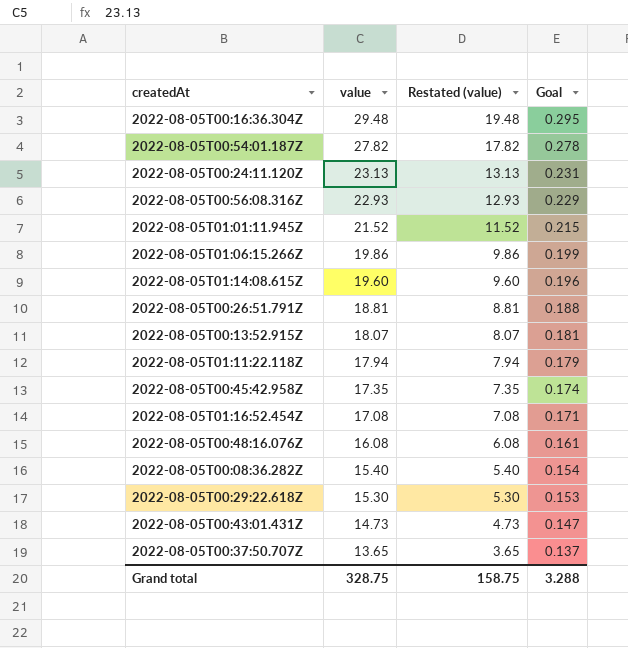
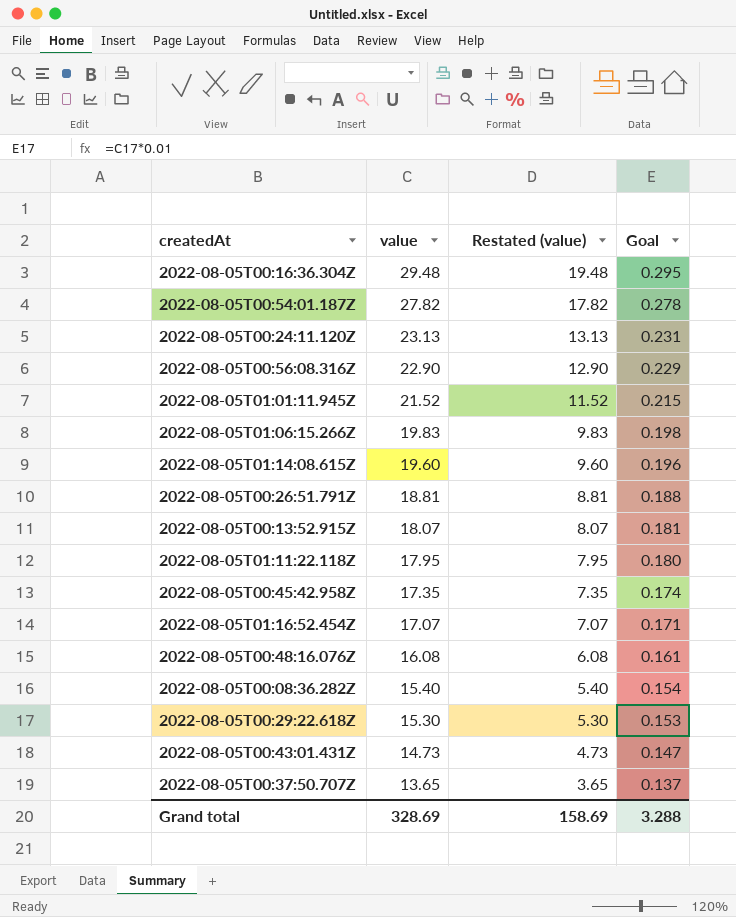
2022-08-05T00:56:08.316Z | value: 22.93 -> 22.90
2022-08-05T00:56:08.316Z | Restated (value): 12.93 -> 12.90
2022-08-05T01:06:15.266Z | value: 19.86 -> 19.83
2022-08-05T01:06:15.266Z | Restated (value): 9.86 -> 9.83
2022-08-05T01:06:15.266Z | Goal: 0.199 -> 0.198
2022-08-05T01:11:22.118Z | value: 17.94 -> 17.95
2022-08-05T01:11:22.118Z | Restated (value): 7.94 -> 7.95
2022-08-05T01:11:22.118Z | Goal: 0.179 -> 0.180
2022-08-05T01:16:52.454Z | value: 17.08 -> 17.07
2022-08-05T01:16:52.454Z | Restated (value): 7.08 -> 7.07
Grand total | value: 328.75 -> 328.69
Grand total | Restated (value): 158.75 -> 158.69

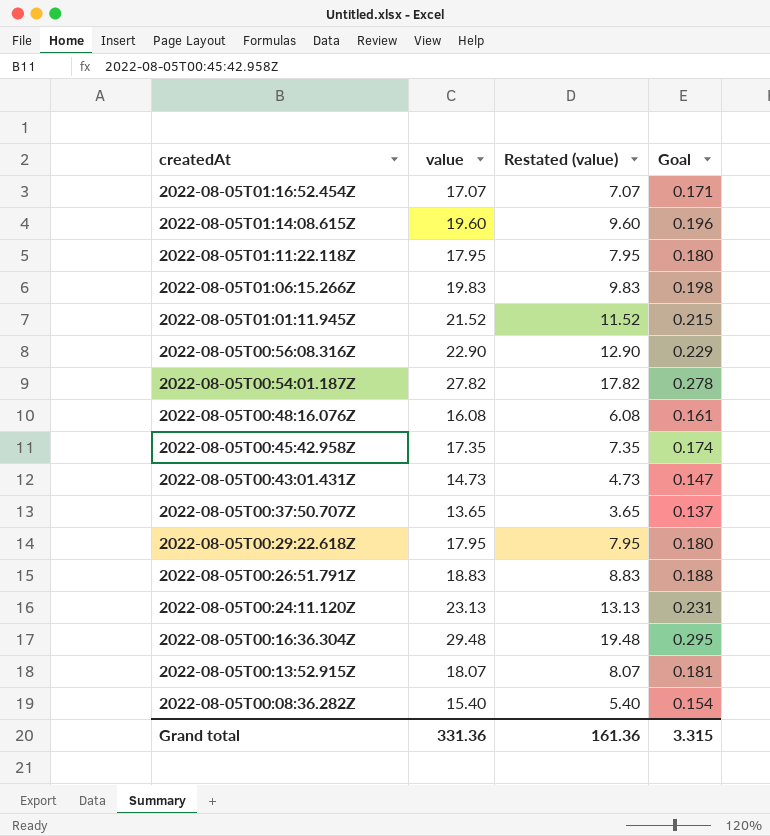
row order: value descending -> createdAt descending
2022-08-05T00:29:22.618Z | value: 15.30 -> 17.95
2022-08-05T00:29:22.618Z | Restated (value): 5.30 -> 7.95
2022-08-05T00:29:22.618Z | Goal: 0.153 -> 0.180
2022-08-05T00:26:51.791Z | value: 18.81 -> 18.83
2022-08-05T00:26:51.791Z | Restated (value): 8.81 -> 8.83
Grand total | value: 328.69 -> 331.36
Grand total | Restated (value): 158.69 -> 161.36
Grand total | Goal: 3.288 -> 3.315

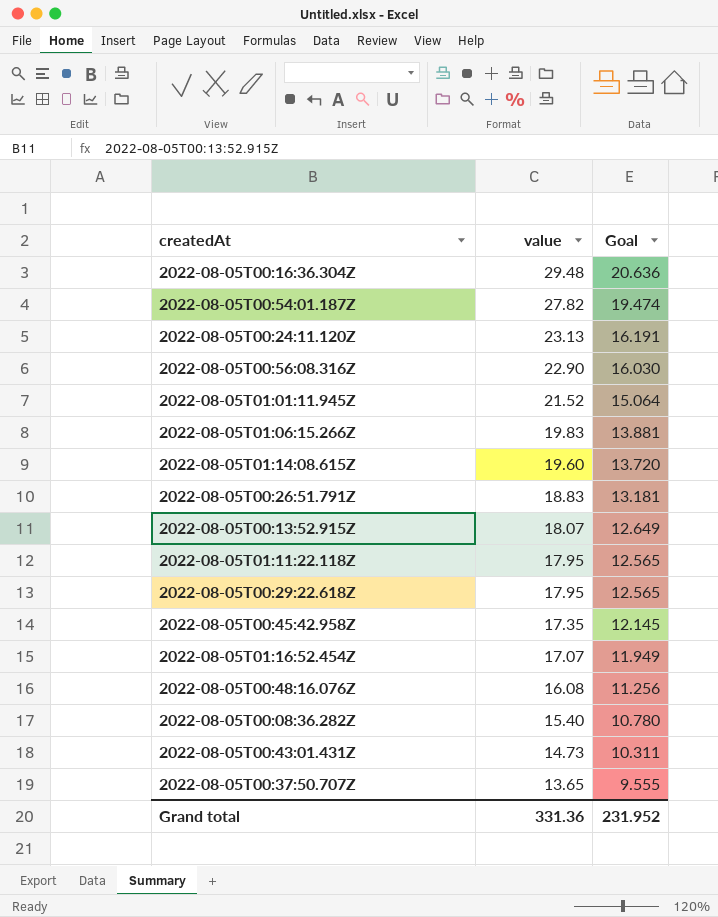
row order: createdAt descending -> value descending
column Restated (value) | formula: [value] - 10 -> none
column Goal | formula: [value] * 0.01 -> [value] * 0.7
Grand total | Goal: 3.315 -> 231.952

